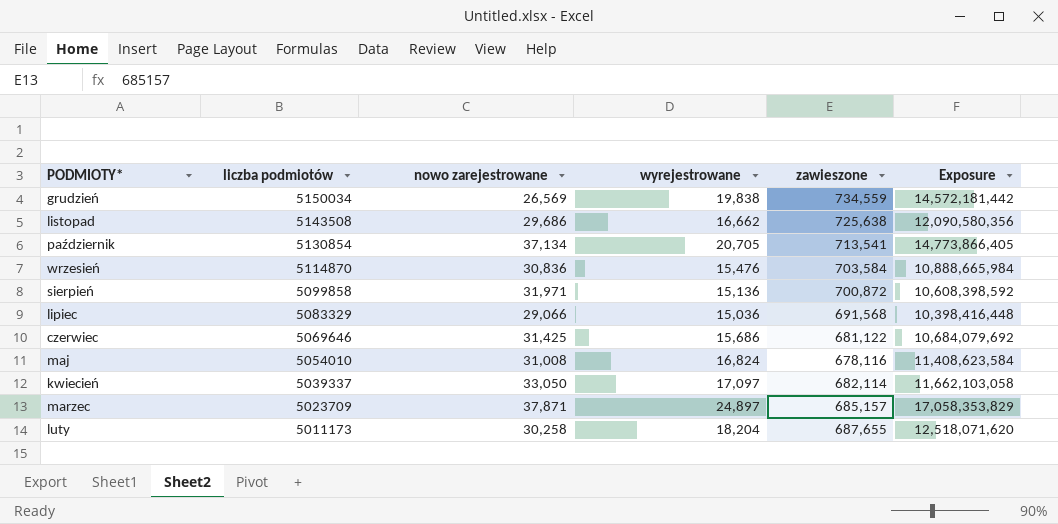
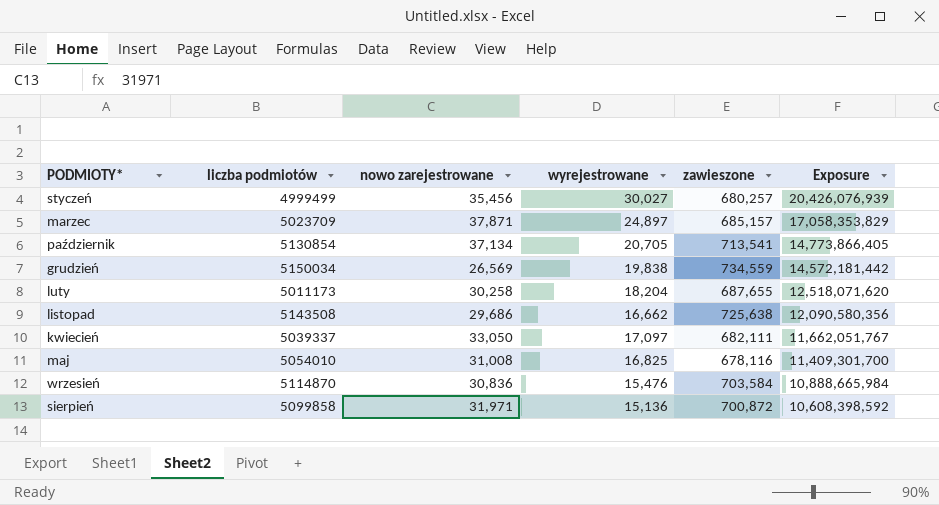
row order: PODMIOTY* descending -> Exposure descending
row lipiec: 5083329 | 29,066 | 15,036 | 691,568 | 10,398,416,448 -> none
row czerwiec: 5069646 | 31,425 | 15,686 | 681,122 | 10,684,079,692 -> none
row styczeń: none -> 4999499 | 35,456 | 30,027 | 680,257 | 20,426,076,939
kwiecień | zawieszone: 682,114 -> 682,111
kwiecień | Exposure: 11,662,103,058 -> 11,662,051,767
maj | wyrejestrowane: 16,824 -> 16,825
maj | Exposure: 11,408,623,584 -> 11,409,301,700

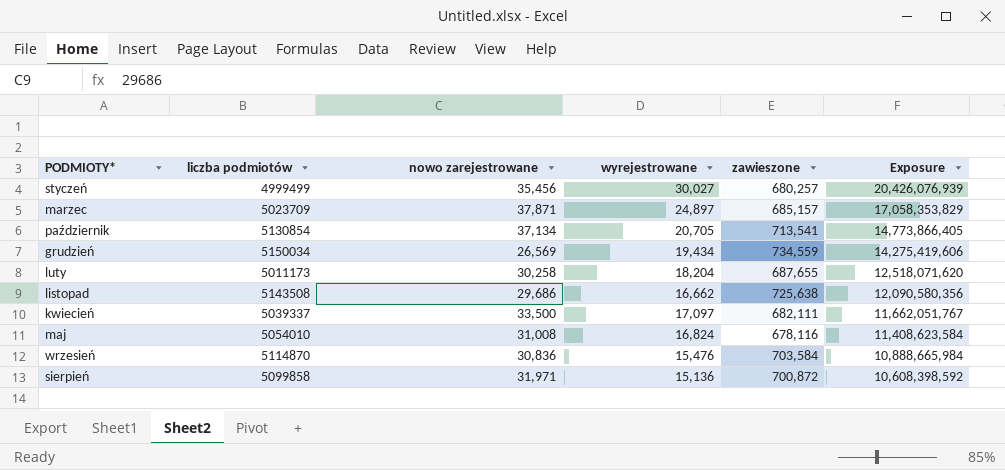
grudzień | wyrejestrowane: 19,838 -> 19,434
grudzień | Exposure: 14,572,181,442 -> 14,275,419,606
kwiecień | nowo zarejestrowane: 33,050 -> 33,500
maj | wyrejestrowane: 16,825 -> 16,824
maj | Exposure: 11,409,301,700 -> 11,408,623,584

